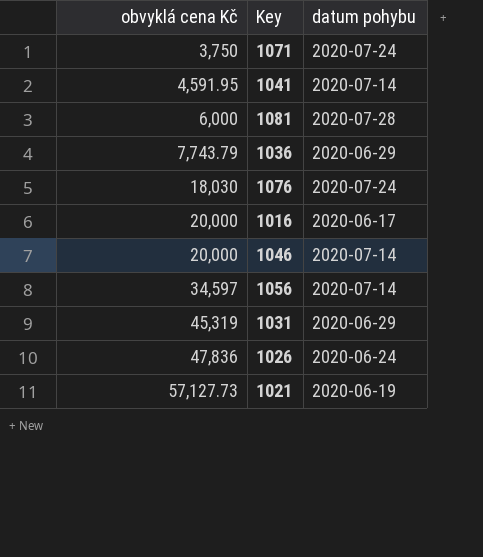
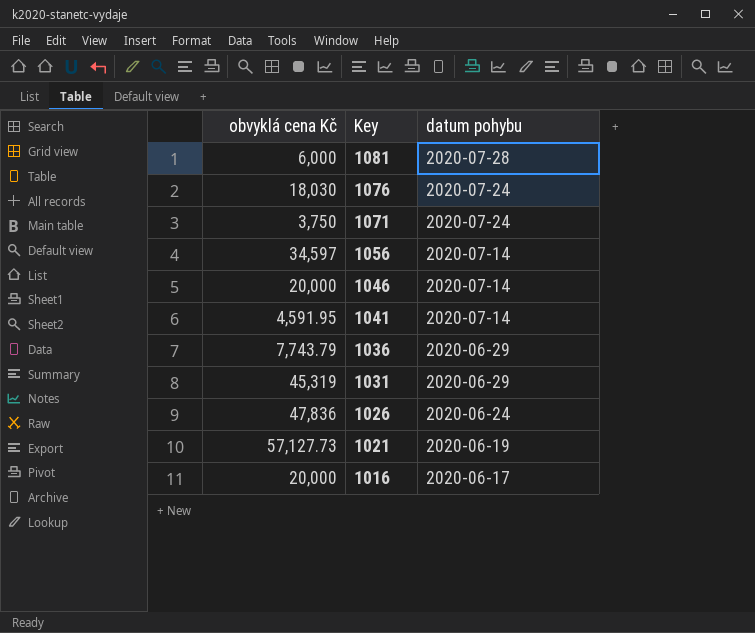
row order: obvyklá cena Kč ascending -> Key descending

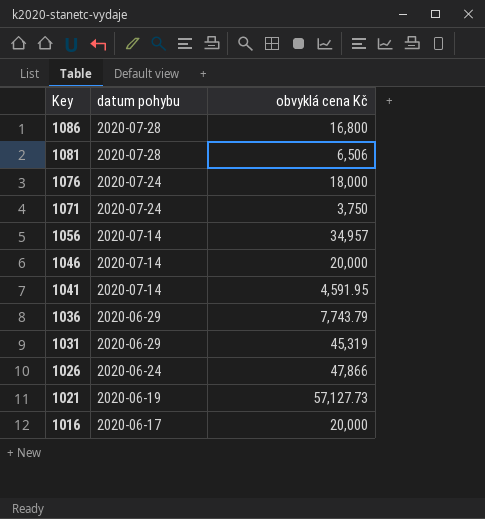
column obvyklá cena Kč | position: 1 -> 3
row 1086: none -> 2020-07-28 | 16,800
1081 | obvyklá cena Kč: 6,000 -> 6,506
1076 | obvyklá cena Kč: 18,030 -> 18,000
1056 | obvyklá cena Kč: 34,597 -> 34,957
1026 | obvyklá cena Kč: 47,836 -> 47,866

